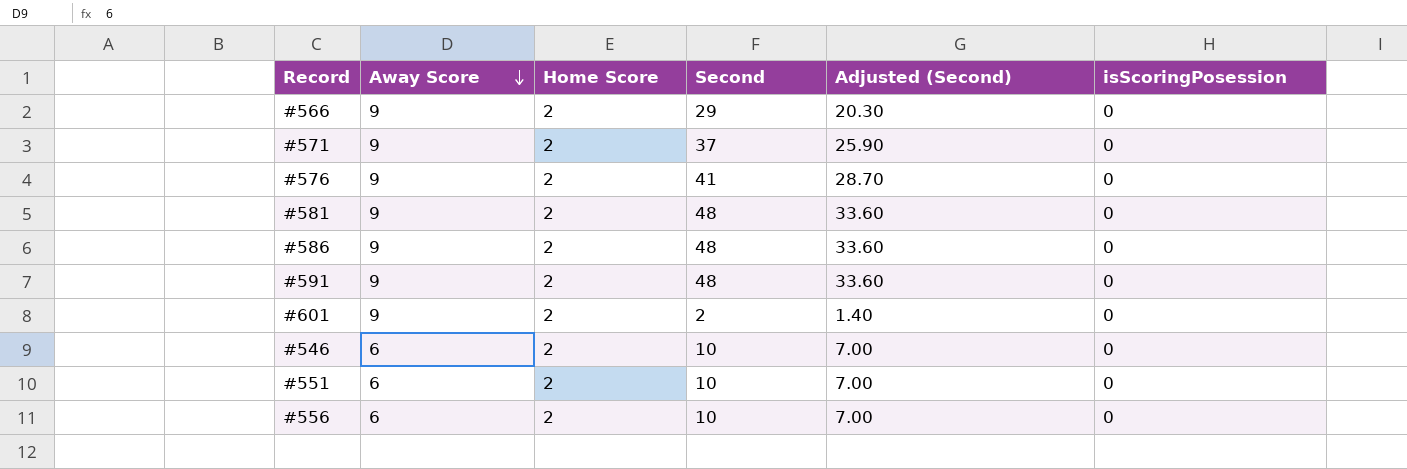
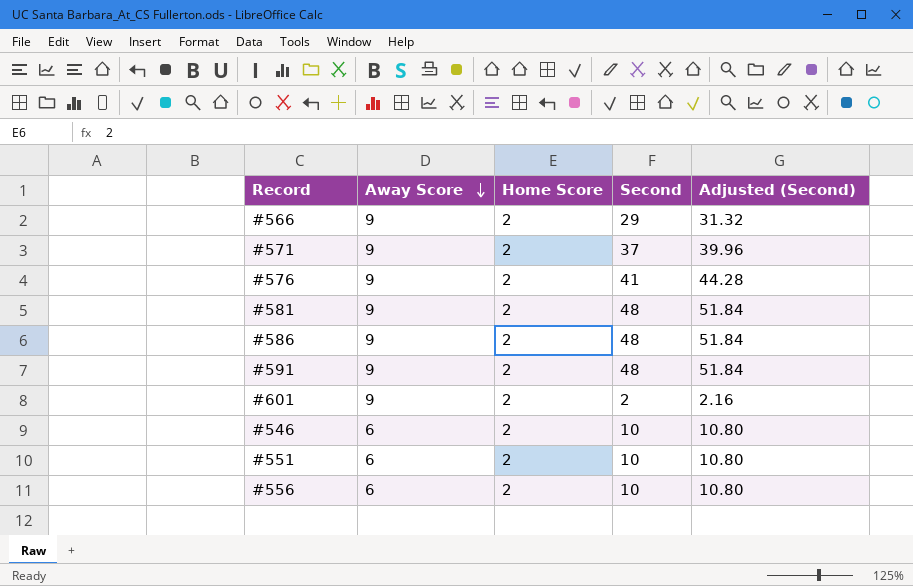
column isScoringPosession | position: 6 -> none
column Adjusted (Second) | formula: [Second] * 0.7 -> [Second] * 1.08

